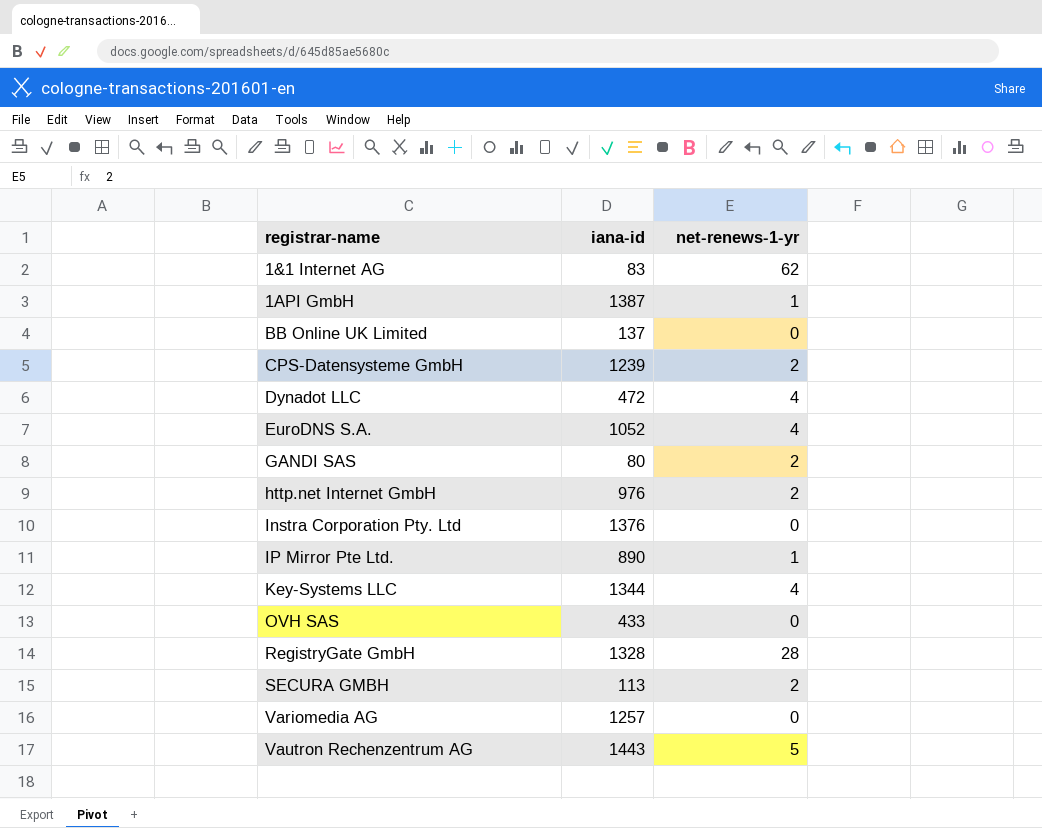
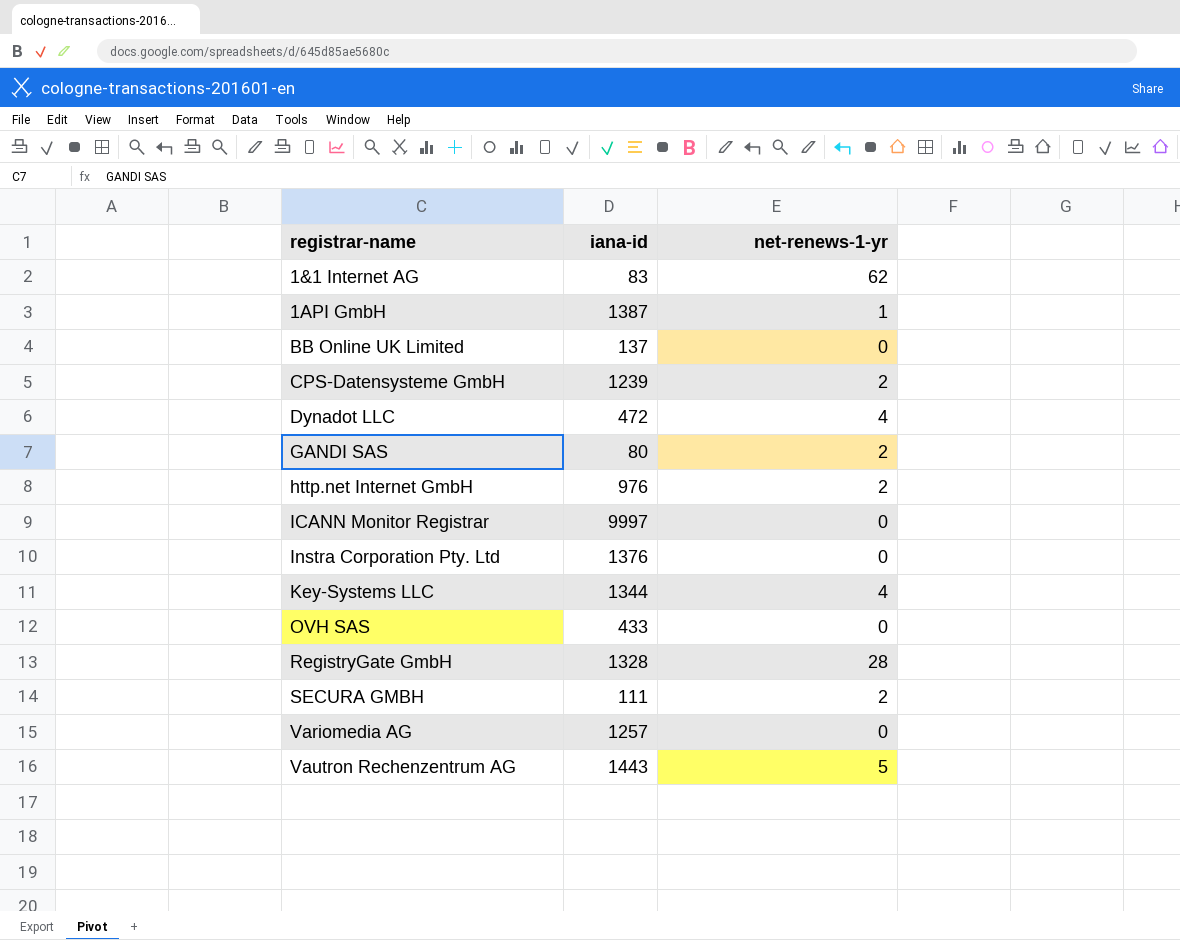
row EuroDNS S.A.: 1052 | 4 -> none
row IP Mirror Pte Ltd.: 890 | 1 -> none
row ICANN Monitor Registrar: none -> 9997 | 0
SECURA GMBH | iana-id: 113 -> 111

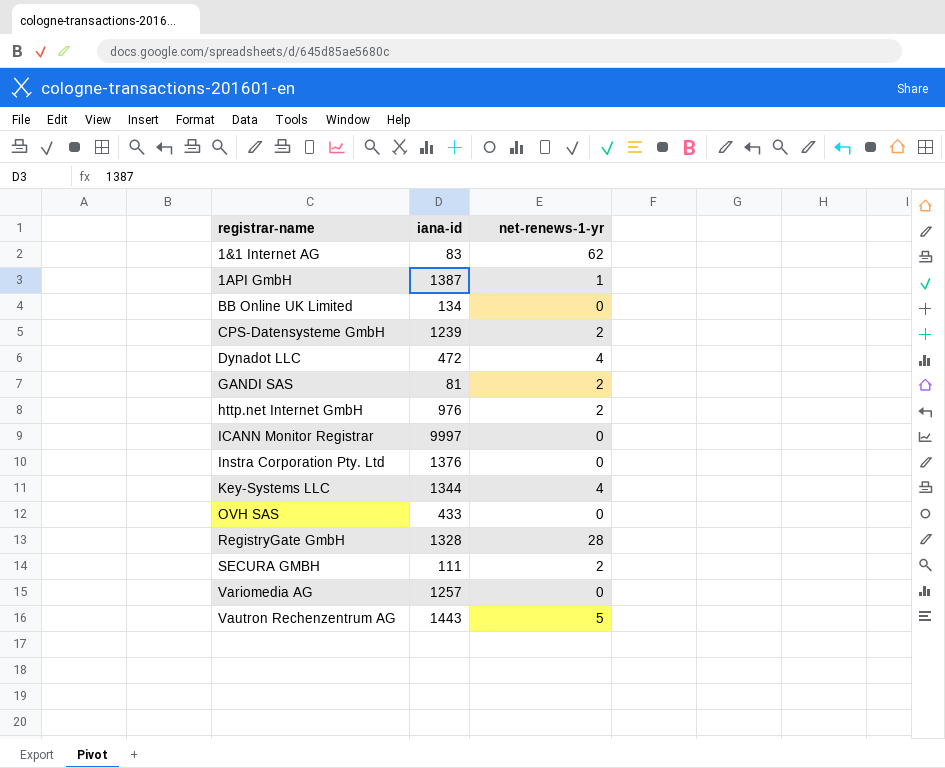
BB Online UK Limited | iana-id: 137 -> 134
GANDI SAS | iana-id: 80 -> 81

